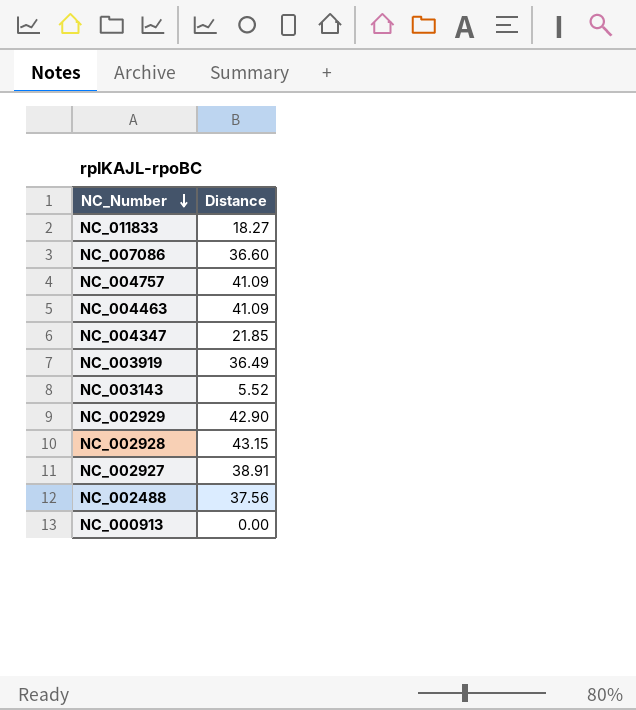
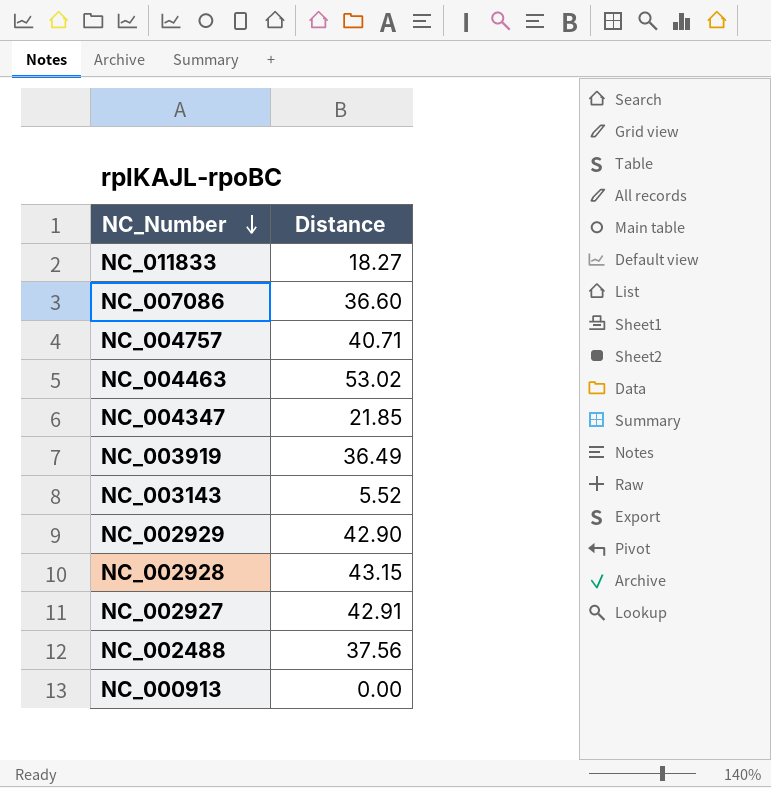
NC_004757 | Distance: 41.09 -> 40.71
NC_004463 | Distance: 41.09 -> 53.02
NC_002927 | Distance: 38.91 -> 42.91

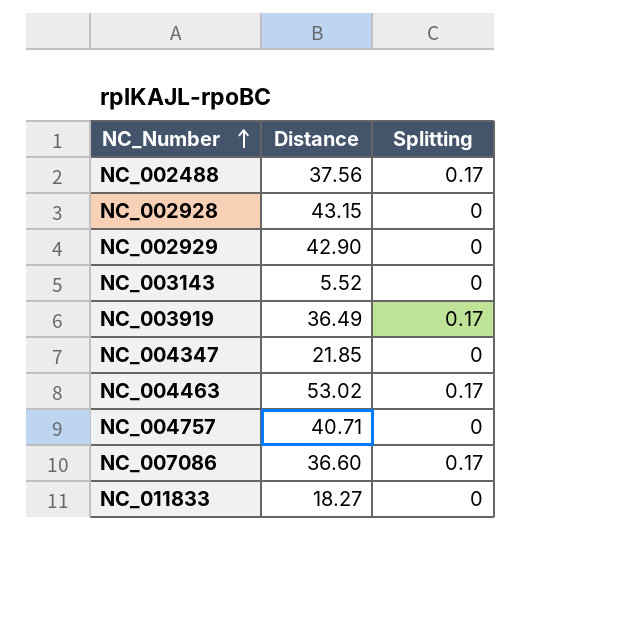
row order: NC_Number descending -> NC_Number ascending
column Splitting | position: none -> 3
row NC_002927: 42.91 -> none
row NC_000913: 0.00 -> none

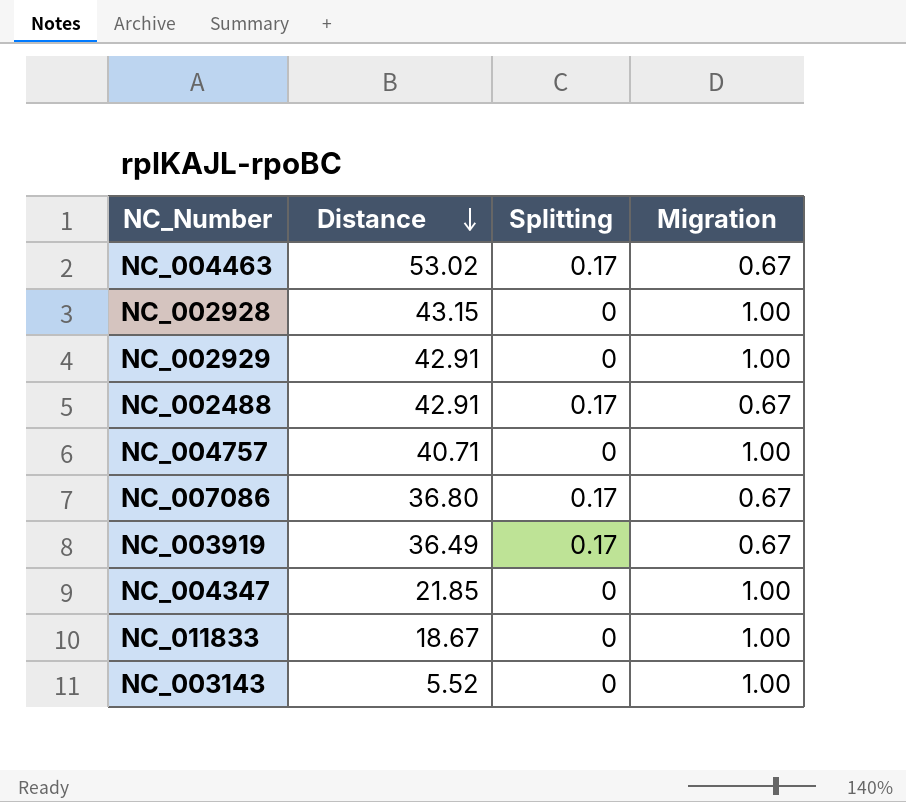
row order: NC_Number ascending -> Distance descending
column Migration | position: none -> 4
NC_002929 | Distance: 42.90 -> 42.91
NC_002488 | Distance: 37.56 -> 42.91
NC_007086 | Distance: 36.60 -> 36.80
NC_011833 | Distance: 18.27 -> 18.67

